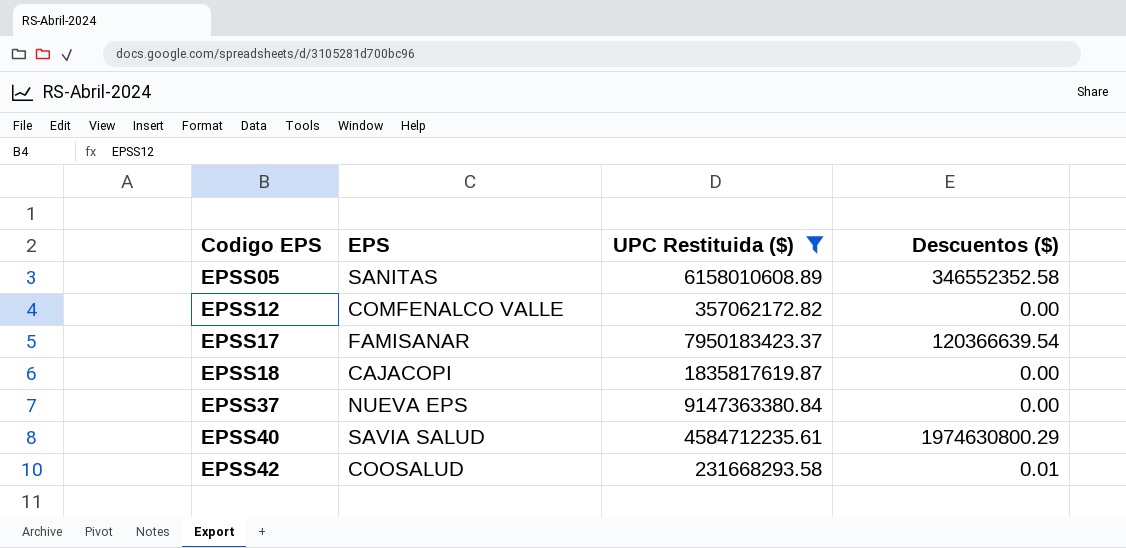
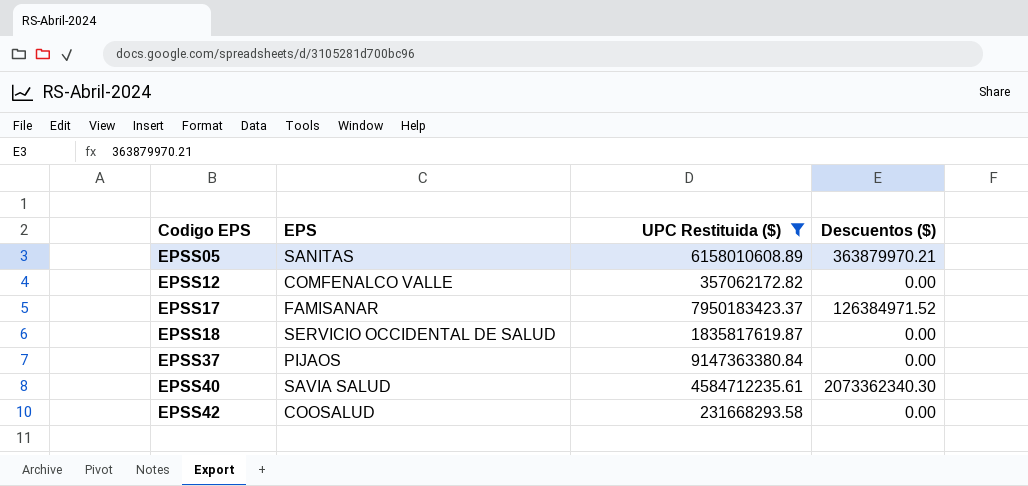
EPSS05 | Descuentos ($): 346552352.58 -> 363879970.21
EPSS17 | Descuentos ($): 120366639.54 -> 126384971.52
EPSS18 | EPS: CAJACOPI -> SERVICIO OCCIDENTAL DE SALUD
EPSS37 | EPS: NUEVA EPS -> PIJAOS
EPSS40 | Descuentos ($): 1974630800.29 -> 2073362340.30
EPSS42 | Descuentos ($): 0.01 -> 0.00

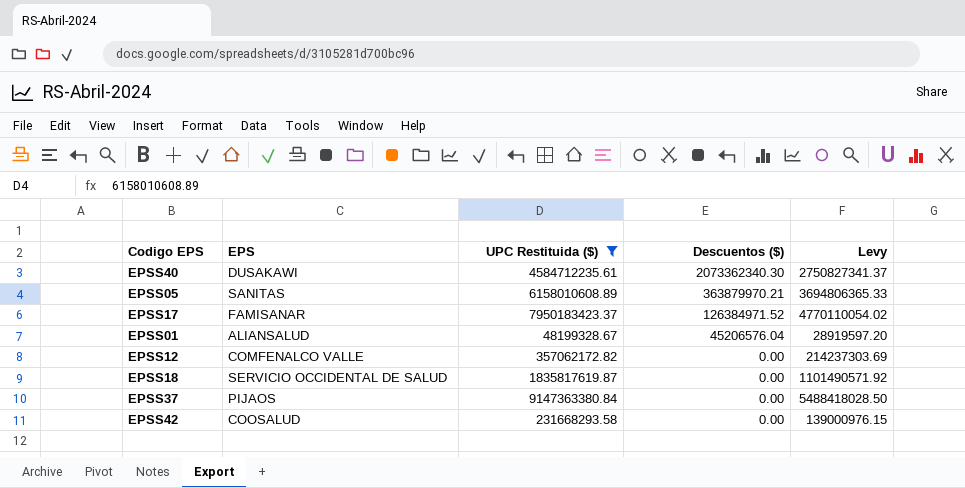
row order: Codigo EPS ascending -> Descuentos ($) descending
column Levy | formula: none -> [UPC Restituida ($)] * 0.6
EPSS40 | EPS: SAVIA SALUD -> DUSAKAWI
row EPSS01: none -> ALIANSALUD | 48199328.67 | 45206576.04 | 28919597.20

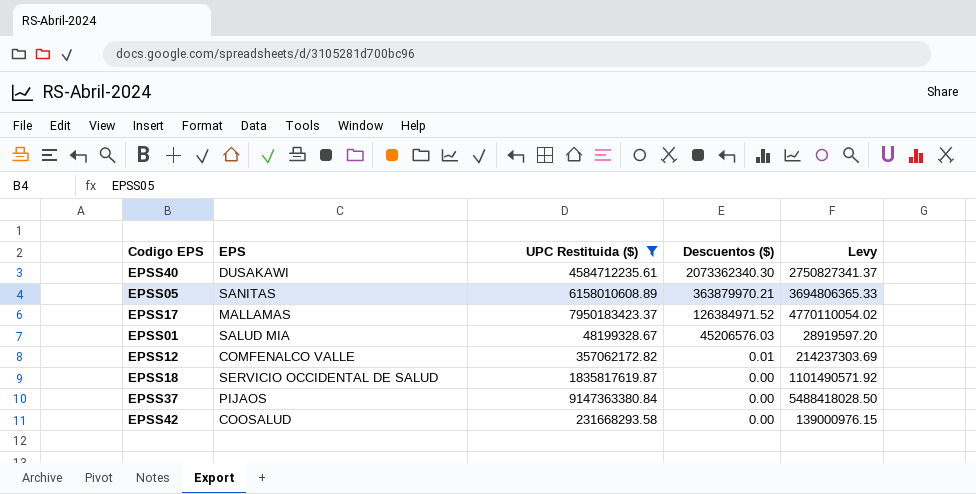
EPSS17 | EPS: FAMISANAR -> MALLAMAS
EPSS01 | EPS: ALIANSALUD -> SALUD MIA
EPSS01 | Descuentos ($): 45206576.04 -> 45206576.03
EPSS12 | Descuentos ($): 0.00 -> 0.01

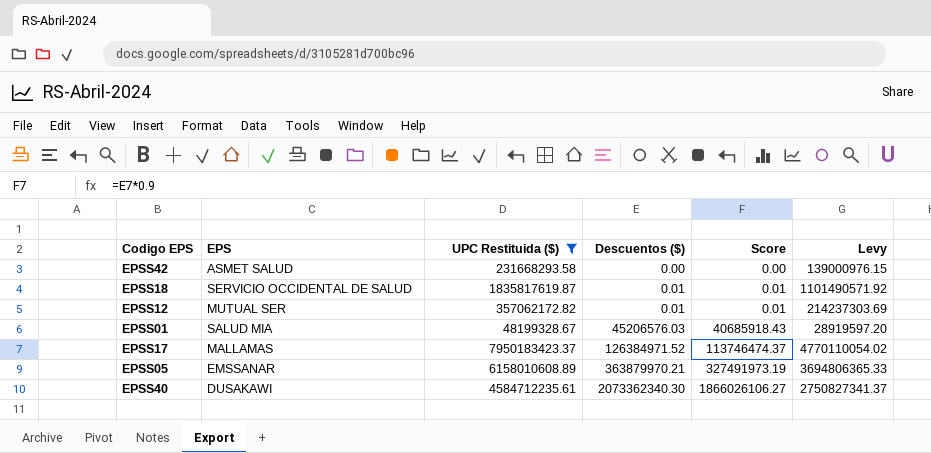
row order: Descuentos ($) descending -> Descuentos ($) ascending
column Score | formula: none -> [Descuentos ($)] * 0.9
row EPSS37: PIJAOS | 9147363380.84 | 0.00 | 5488418028.50 -> none
EPSS42 | EPS: COOSALUD -> ASMET SALUD
EPSS18 | Descuentos ($): 0.00 -> 0.01
EPSS12 | EPS: COMFENALCO VALLE -> MUTUAL SER
EPSS05 | EPS: SANITAS -> EMSSANAR

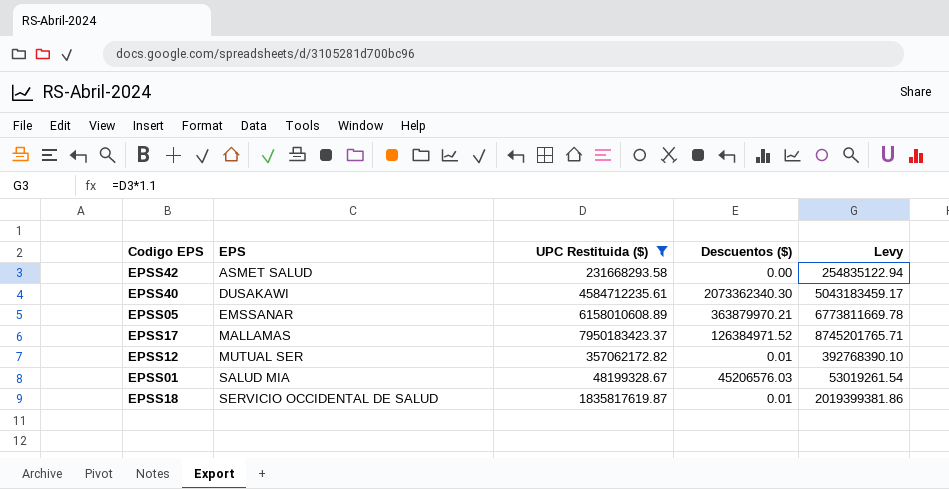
row order: Descuentos ($) ascending -> EPS ascending
column Score | formula: [Descuentos ($)] * 0.9 -> none
column Levy | formula: [UPC Restituida ($)] * 0.6 -> [UPC Restituida ($)] * 1.1

